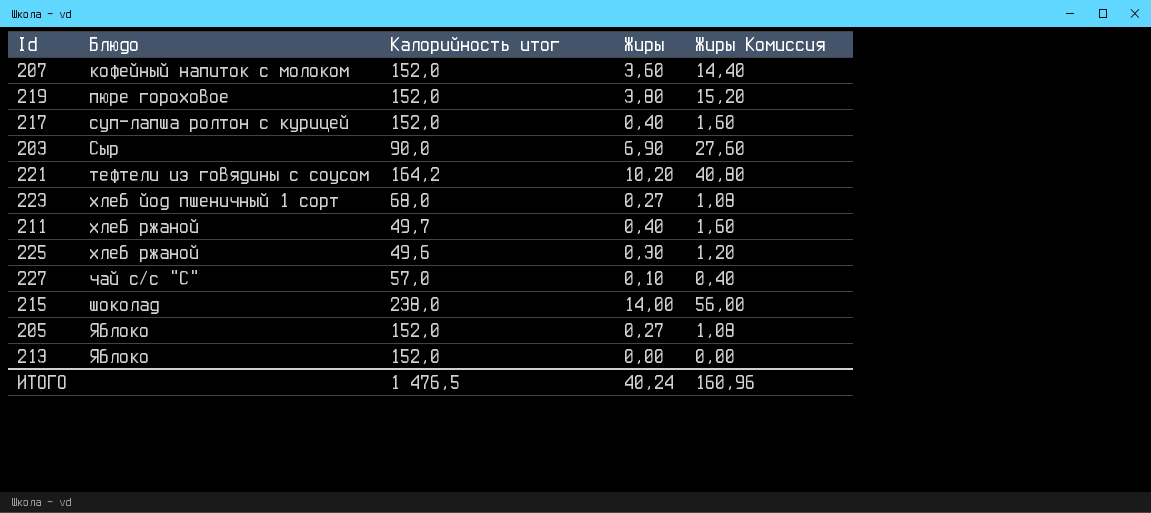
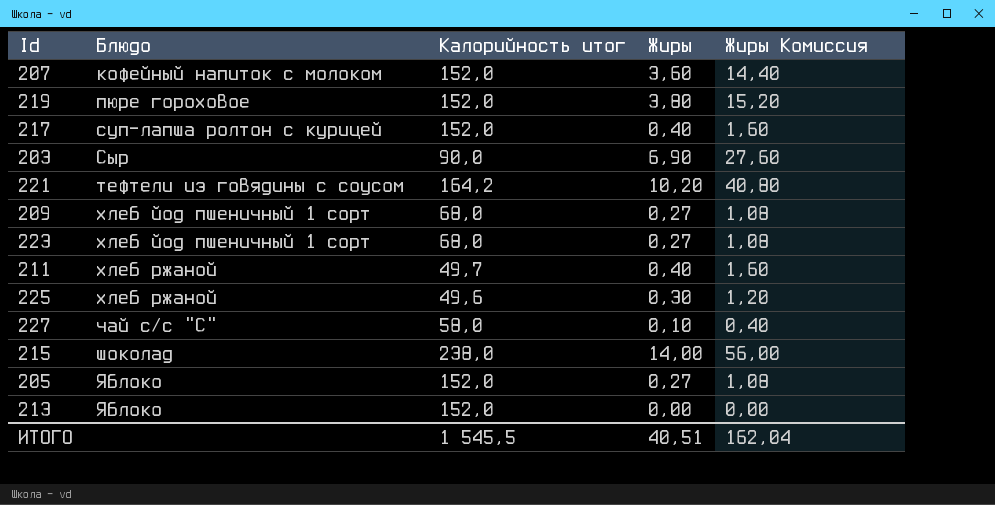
row 209: none -> хлеб йод пшеничный 1 сорт | 68,0 | 0,27 | 1,08
227 | Калорийность итог: 57,0 -> 58,0
ИТОГО | Калорийность итог: 1 476,5 -> 1 545,5
ИТОГО | Жиры: 40,24 -> 40,51
ИТОГО | Жиры Комиссия: 160,96 -> 162,04

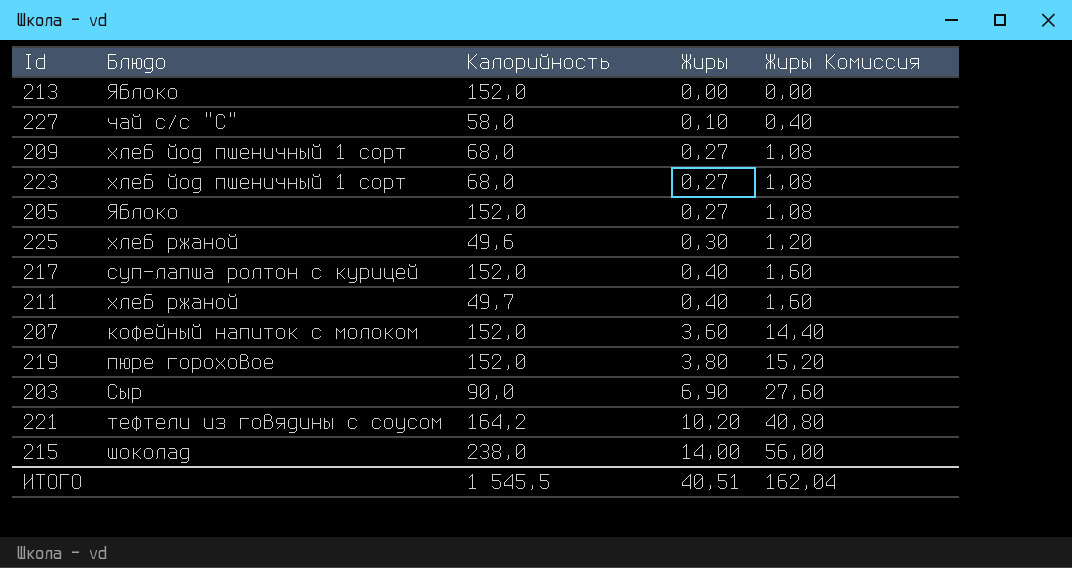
row order: Блюдо ascending -> Жиры ascending
column name: Калорийность итог -> Калорийность

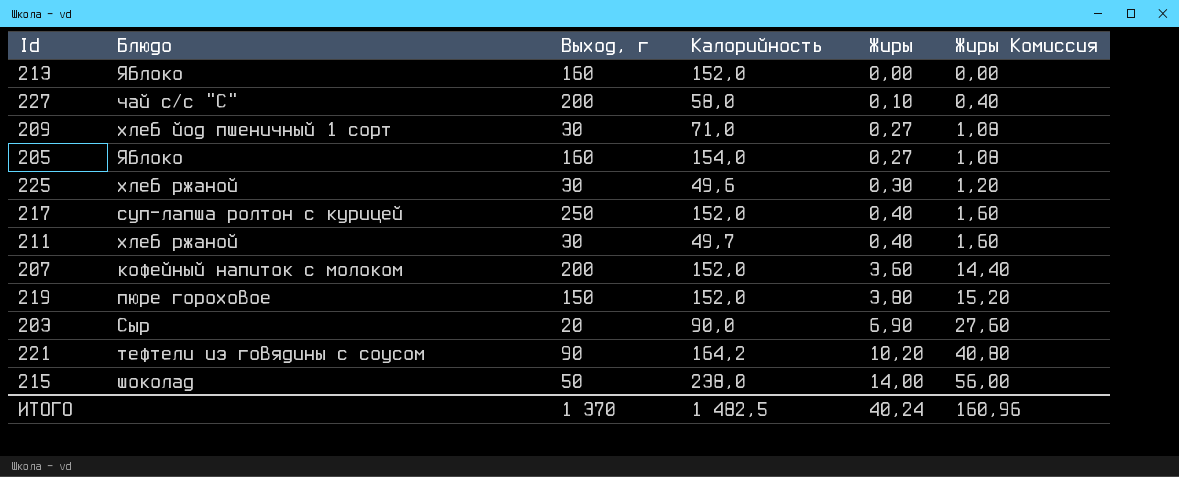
column Выход, г | position: none -> 3
row 223: хлеб йод пшеничный 1 сорт | 68,0 | 0,27 | 1,08 -> none
209 | Калорийность: 68,0 -> 71,0
205 | Калорийность: 152,0 -> 154,0
ИТОГО | Калорийность: 1 545,5 -> 1 482,5
ИТОГО | Жиры: 40,51 -> 40,24
ИТОГО | Жиры Комиссия: 162,04 -> 160,96

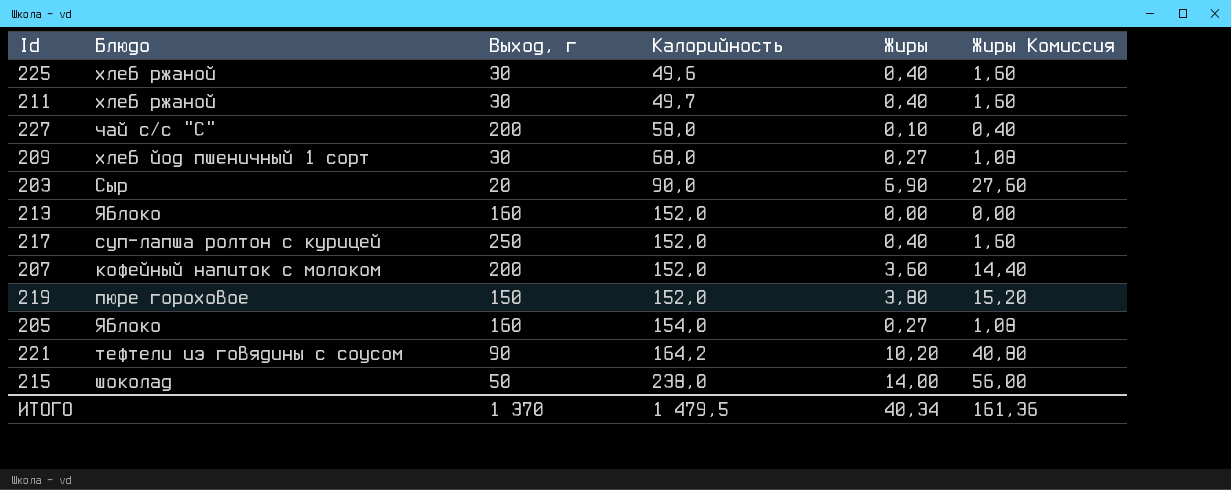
row order: Жиры ascending -> Калорийность ascending
225 | Жиры: 0,30 -> 0,40
225 | Жиры Комиссия: 1,20 -> 1,60
209 | Калорийность: 71,0 -> 68,0
ИТОГО | Калорийность: 1 482,5 -> 1 479,5
ИТОГО | Жиры: 40,24 -> 40,34
ИТОГО | Жиры Комиссия: 160,96 -> 161,36

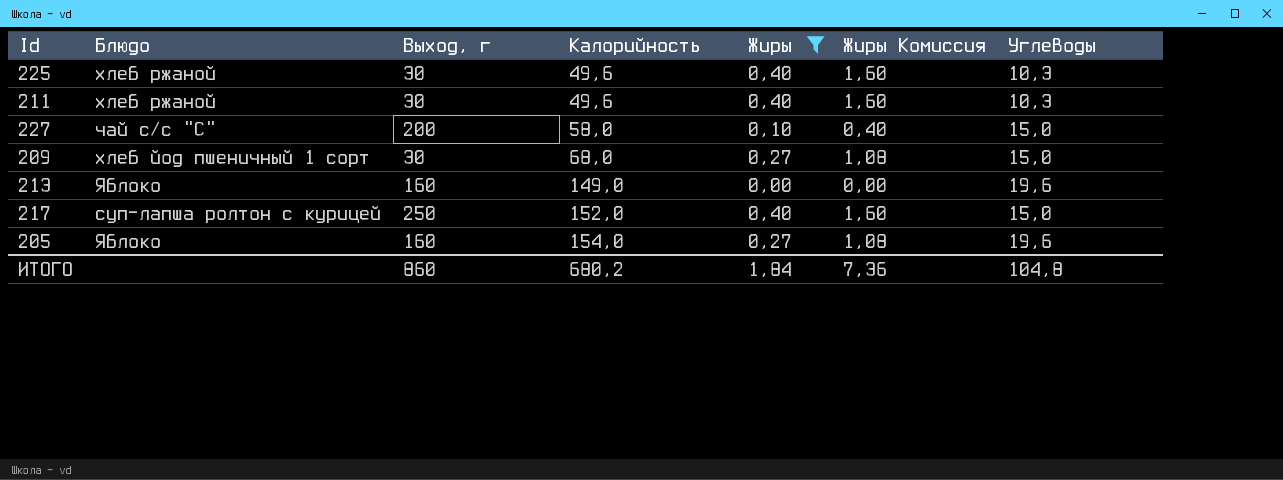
filter: none -> Жиры <= 0,40
column Углеводы | position: none -> 7
211 | Калорийность: 49,7 -> 49,6
213 | Калорийность: 152,0 -> 149,0
ИТОГО | Выход, г: 1 370 -> 860
ИТОГО | Калорийность: 1 479,5 -> 680,2
ИТОГО | Жиры: 40,34 -> 1,84
ИТОГО | Жиры Комиссия: 161,36 -> 7,36

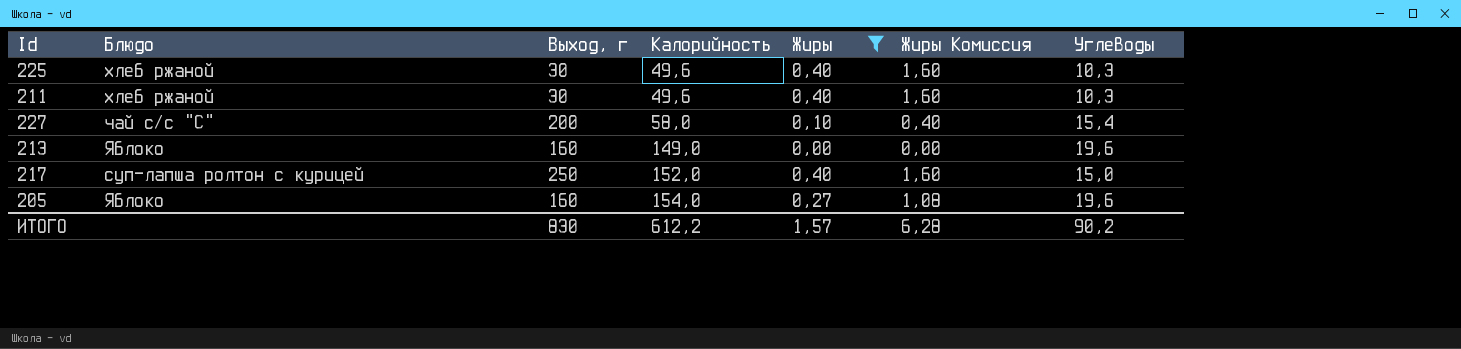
row 209: хлеб йод пшеничный 1 сорт | 30 | 68,0 | 0,27 | 1,08 | 15,0 -> none
227 | Углеводы: 15,0 -> 15,4
ИТОГО | Выход, г: 860 -> 830
ИТОГО | Калорийность: 680,2 -> 612,2
ИТОГО | Жиры: 1,84 -> 1,57
ИТОГО | Жиры Комиссия: 7,36 -> 6,28
ИТОГО | Углеводы: 104,8 -> 90,2

